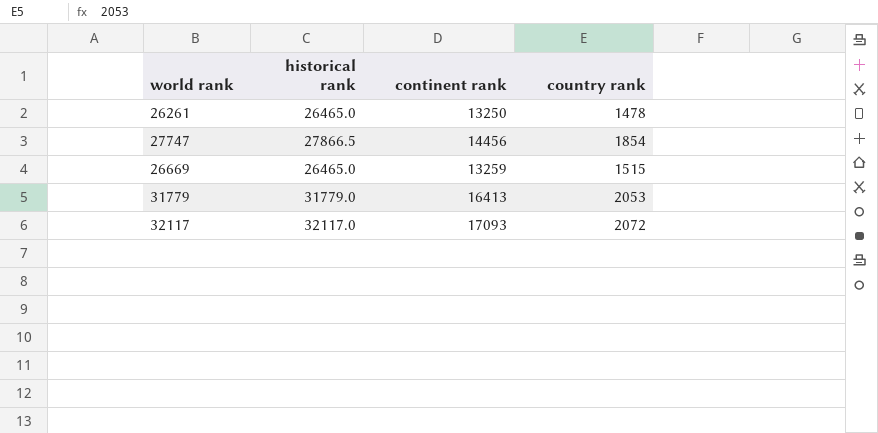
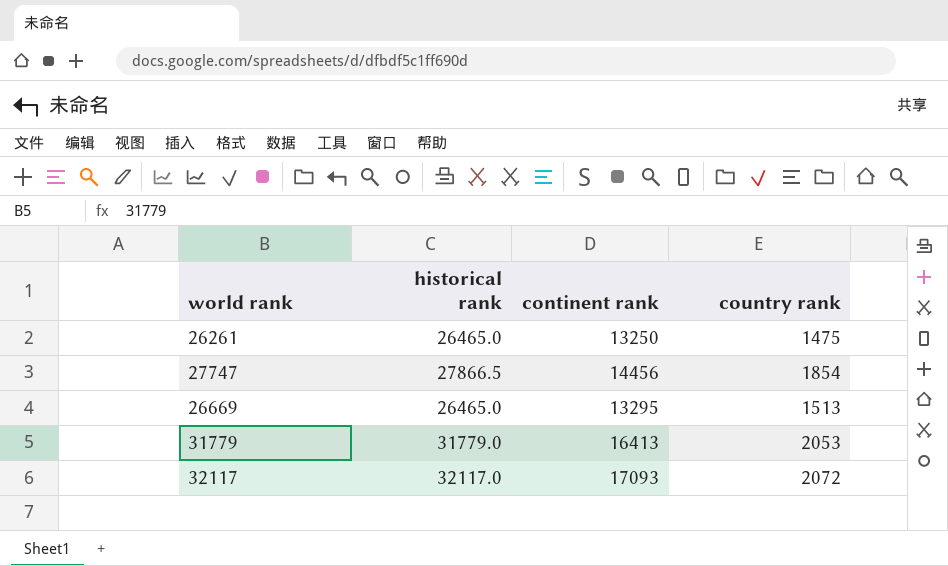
26261 | country rank: 1478 -> 1475
26669 | continent rank: 13259 -> 13295
26669 | country rank: 1515 -> 1513

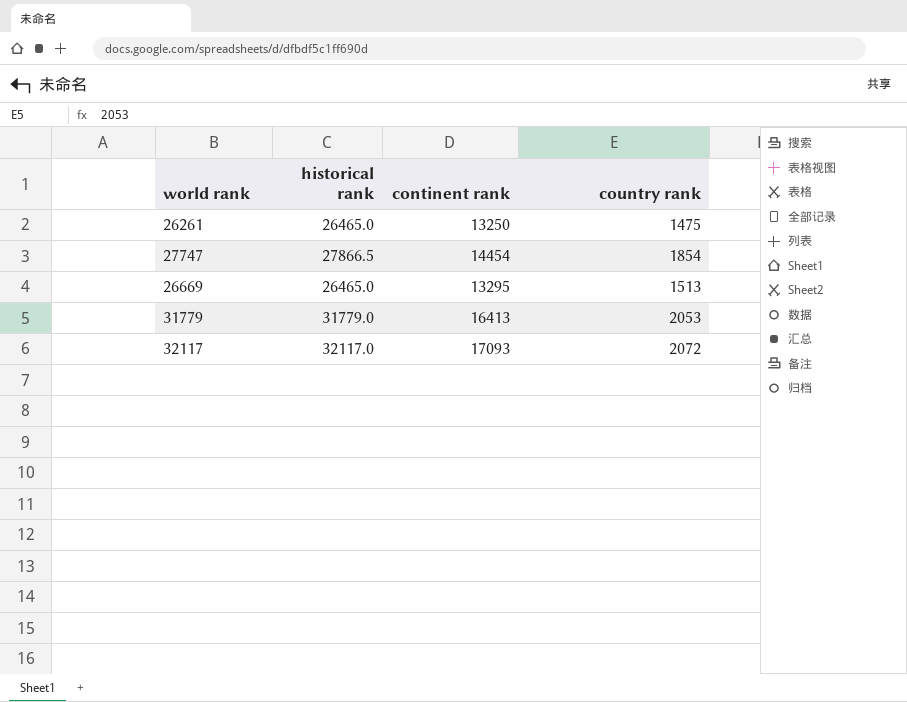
27747 | continent rank: 14456 -> 14454

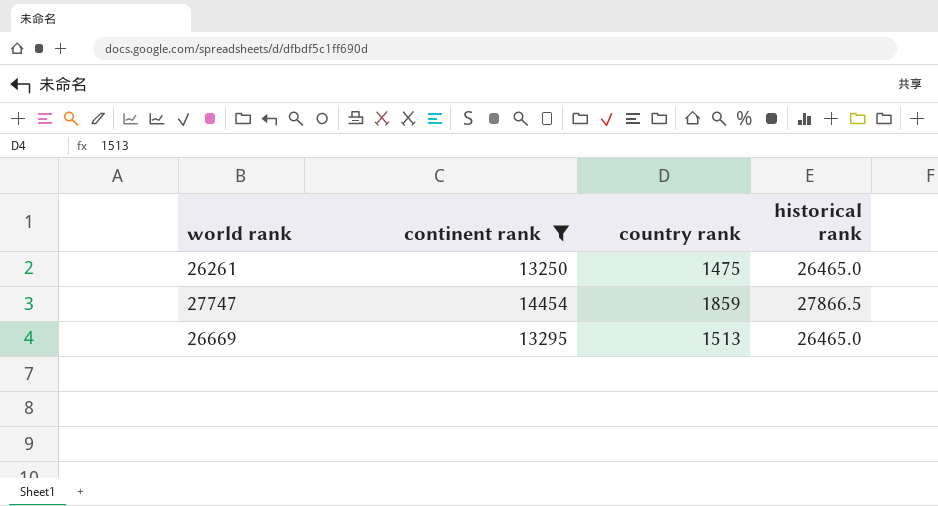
filter: none -> continent rank <= 14454
column historical rank | position: 2 -> 4
27747 | country rank: 1854 -> 1859

